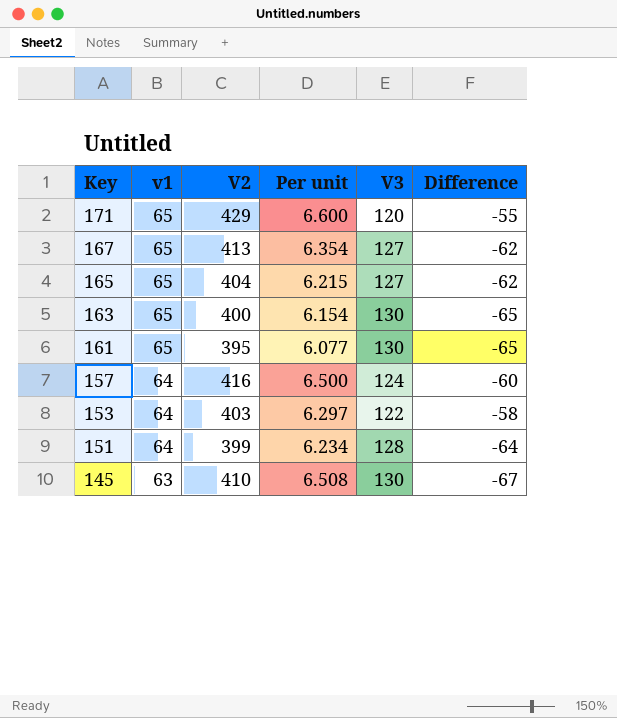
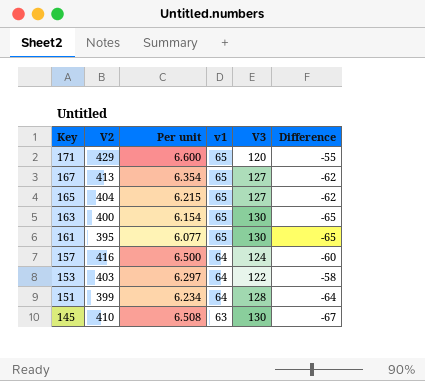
column v1 | position: 2 -> 4

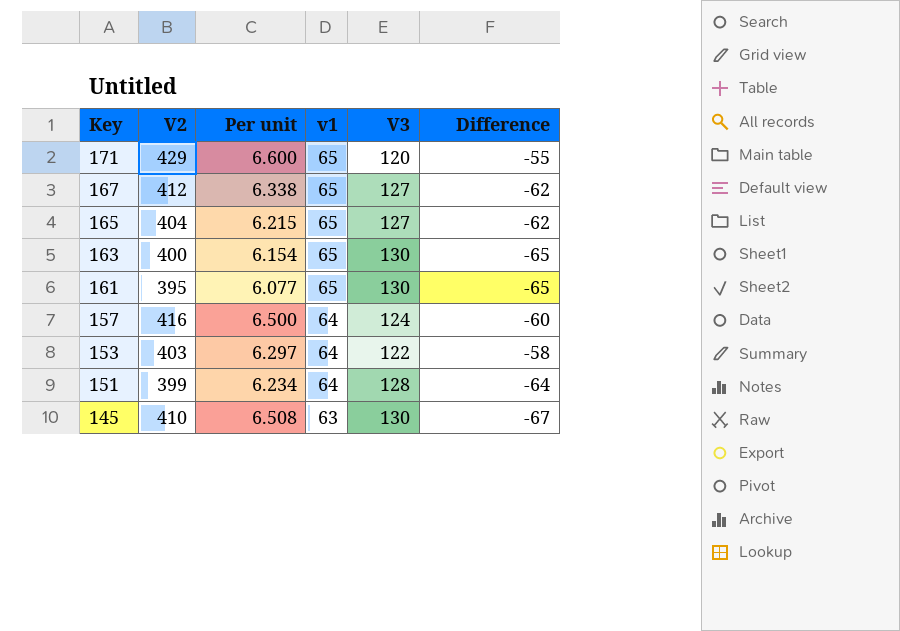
167 | V2: 413 -> 412
167 | Per unit: 6.354 -> 6.338

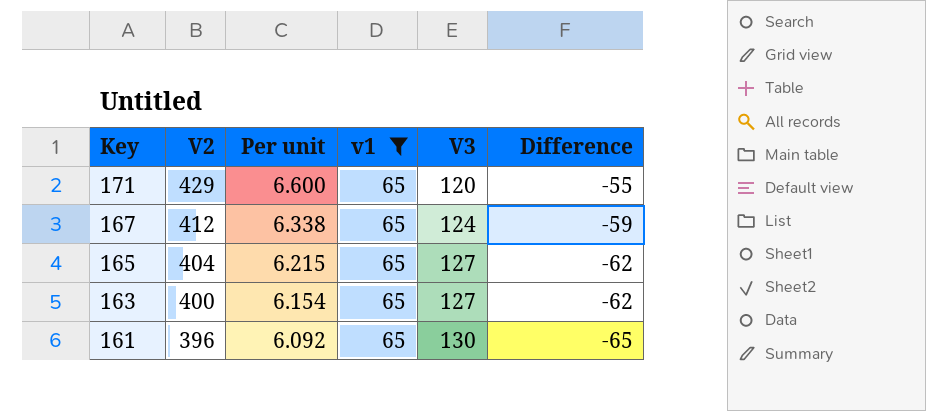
filter: none -> v1 = 65
167 | V3: 127 -> 124
167 | Difference: -62 -> -59
163 | V3: 130 -> 127
163 | Difference: -65 -> -62
161 | V2: 395 -> 396
161 | Per unit: 6.077 -> 6.092

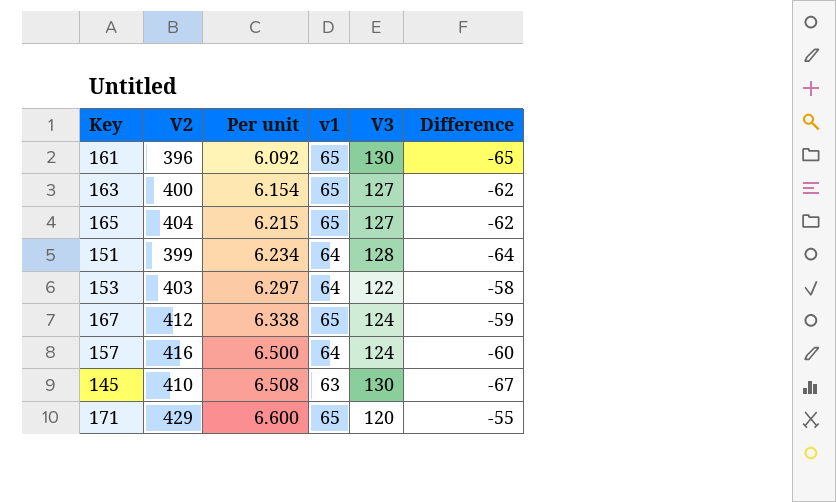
filter: v1 = 65 -> none
row order: Key descending -> Per unit ascending

